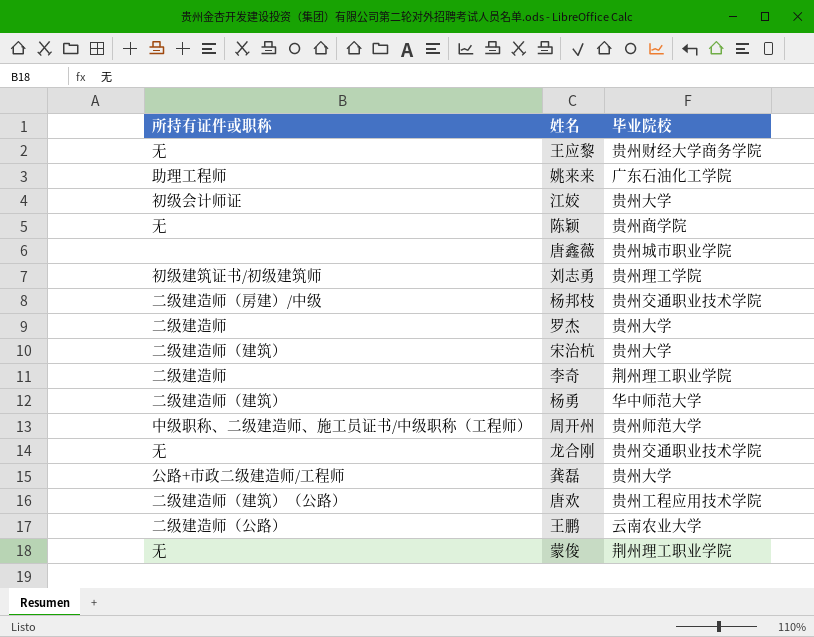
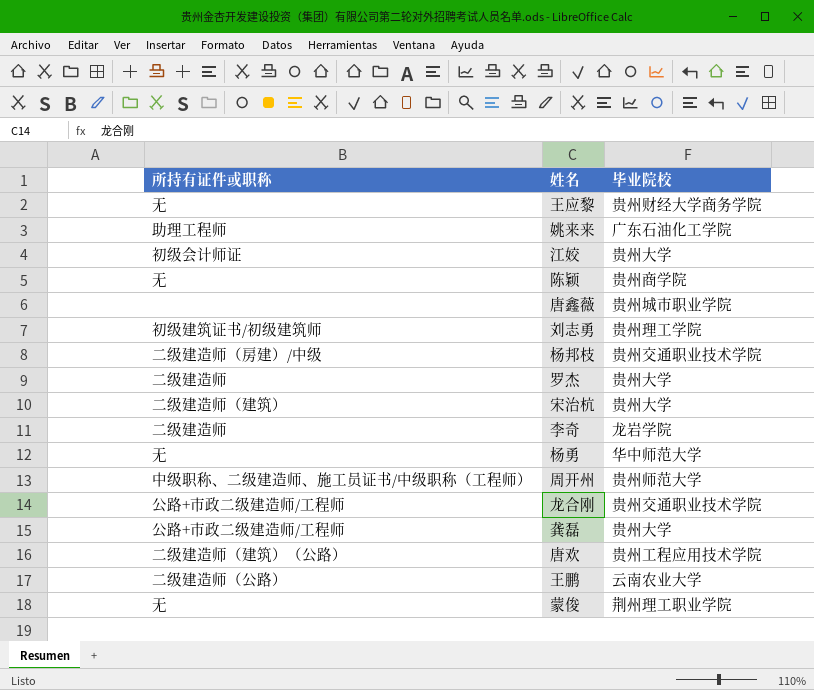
李奇 | 毕业院校: 荆州理工职业学院 -> 龙岩学院
杨勇 | 所持有证件或职称: 二级建造师（建筑） -> 无
龙合刚 | 所持有证件或职称: 无 -> 公路+市政二级建造师/工程师

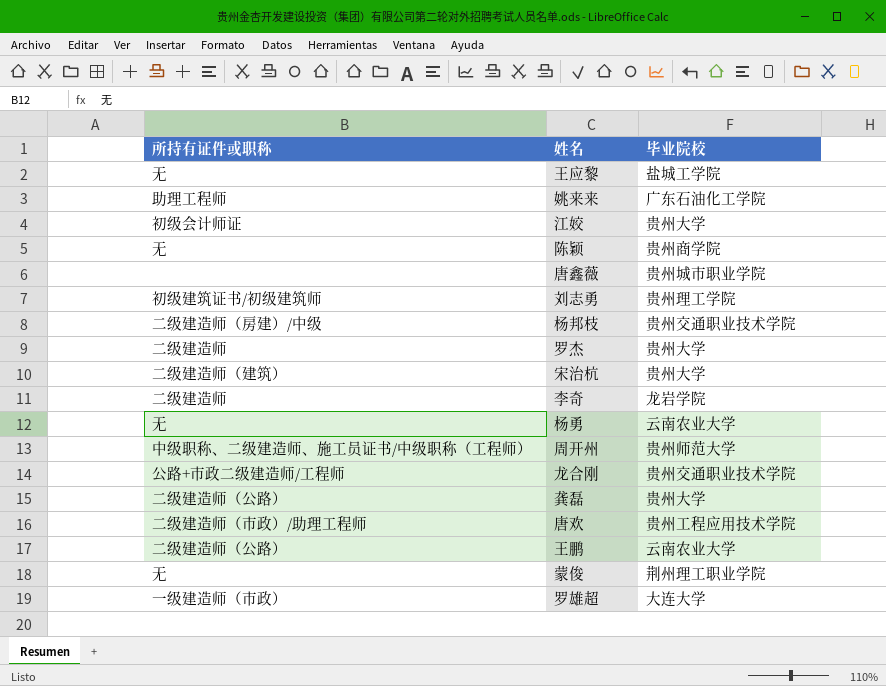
王应黎 | 毕业院校: 贵州财经大学商务学院 -> 盐城工学院
杨勇 | 毕业院校: 华中师范大学 -> 云南农业大学
龚磊 | 所持有证件或职称: 公路+市政二级建造师/工程师 -> 二级建造师（公路）
唐欢 | 所持有证件或职称: 二级建造师（建筑）（公路） -> 二级建造师（市政）/助理工程师
row 罗雄超: none -> 一级建造师（市政） | 大连大学

